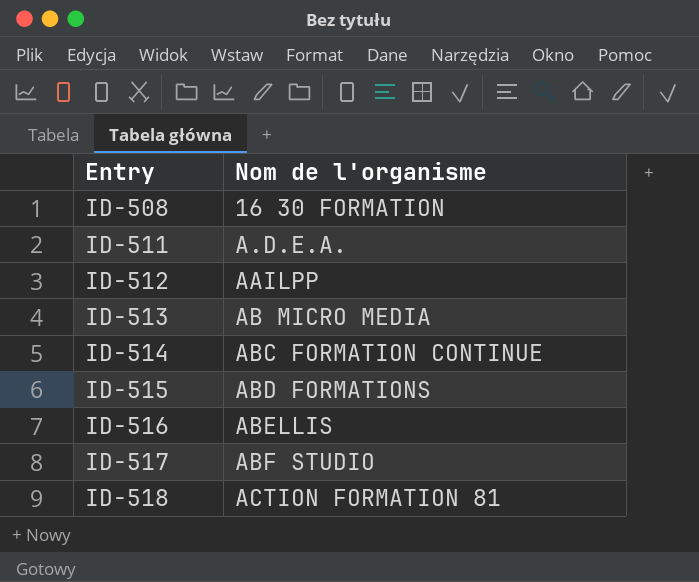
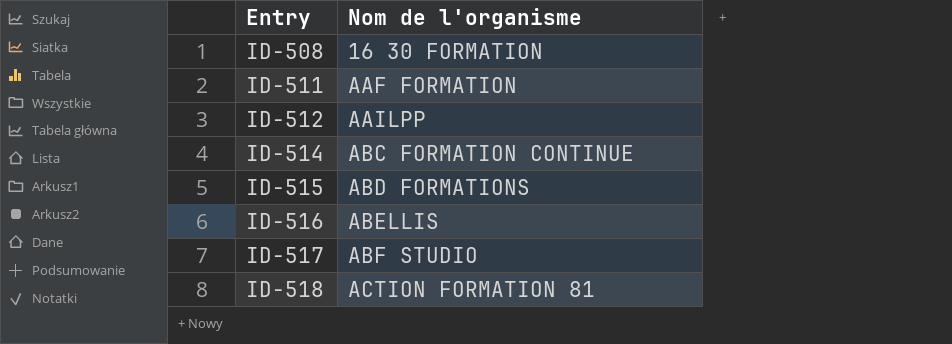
row ID-513: AB MICRO MEDIA -> none
ID-511 | Nom de l'organisme: A.D.E.A. -> AAF FORMATION

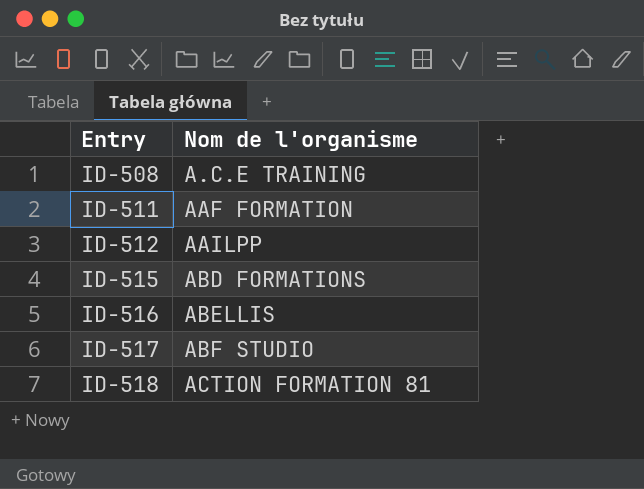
row ID-514: ABC FORMATION CONTINUE -> none
ID-508 | Nom de l'organisme: 16 30 FORMATION -> A.C.E TRAINING

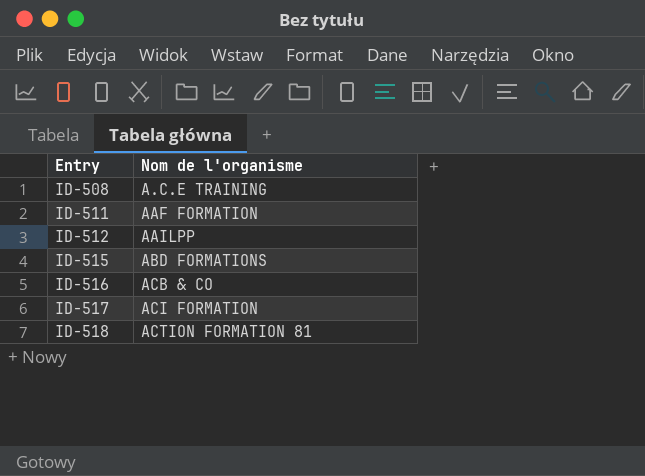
ID-516 | Nom de l'organisme: ABELLIS -> ACB & CO
ID-517 | Nom de l'organisme: ABF STUDIO -> ACI FORMATION

